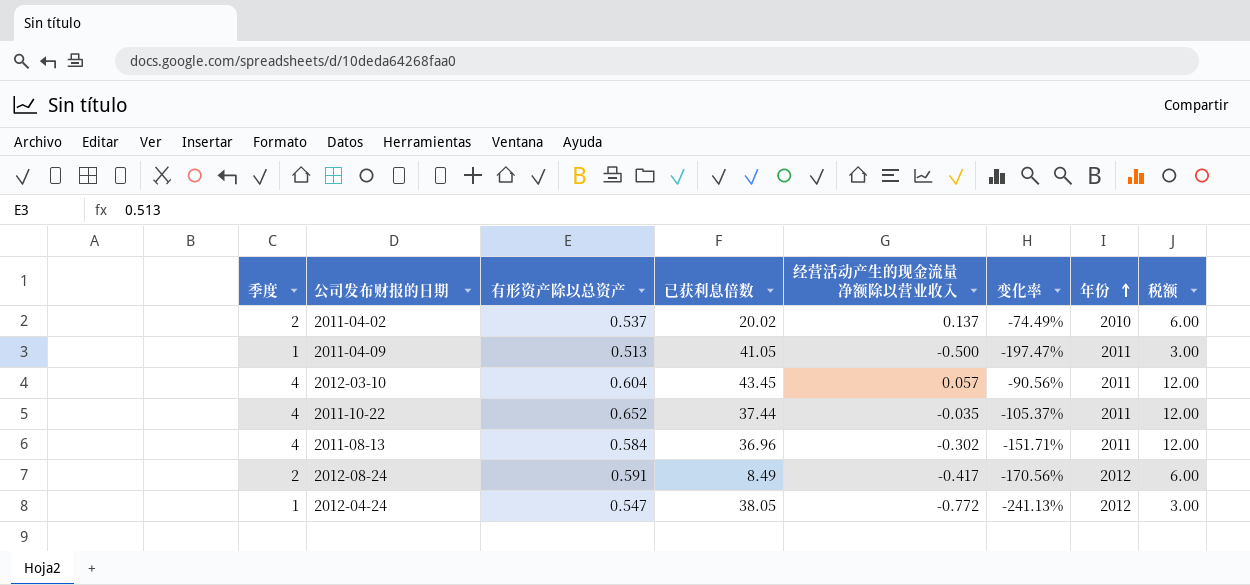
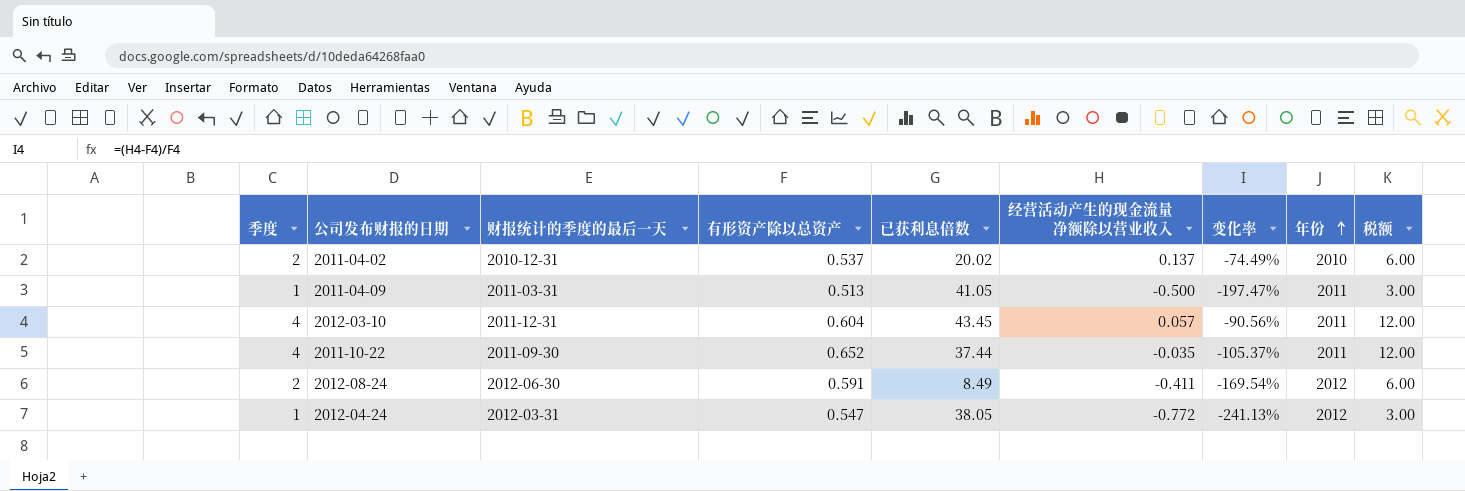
column 财报统计的季度的最后一天 | position: none -> 3
row 2011-08-13: 4 | 0.584 | 36.96 | -0.302 | -151.71% | 2011 | 12.00 -> none
2012-08-24 | 经营活动产生的现金流量净额除以营业收入: -0.417 -> -0.411
2012-08-24 | 变化率: -170.56% -> -169.54%

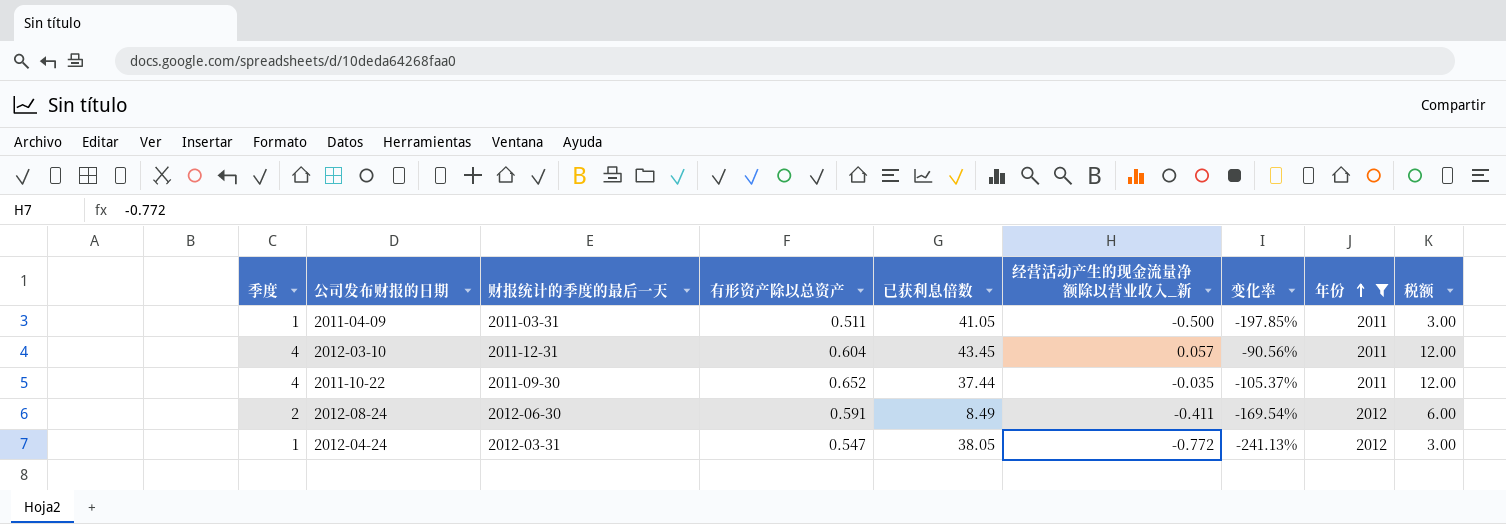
filter: none -> 年份 != 2010
column name: 经营活动产生的现金流量净额除以营业收入 -> 经营活动产生的现金流量净额除以营业收入_新
2011-04-09 | 有形资产除以总资产: 0.513 -> 0.511
2011-04-09 | 变化率: -197.47% -> -197.85%

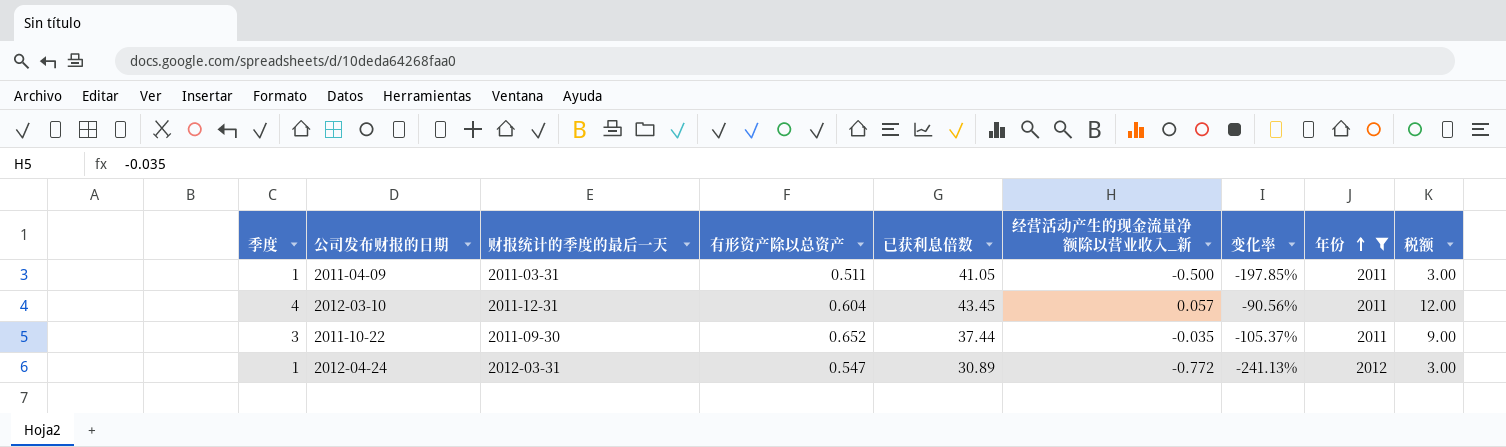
row 2012-08-24: 2 | 2012-06-30 | 0.591 | 8.49 | -0.411 | -169.54% | 2012 | 6.00 -> none
2011-10-22 | 季度: 4 -> 3
2011-10-22 | 税额: 12.00 -> 9.00
2012-04-24 | 已获利息倍数: 38.05 -> 30.89

